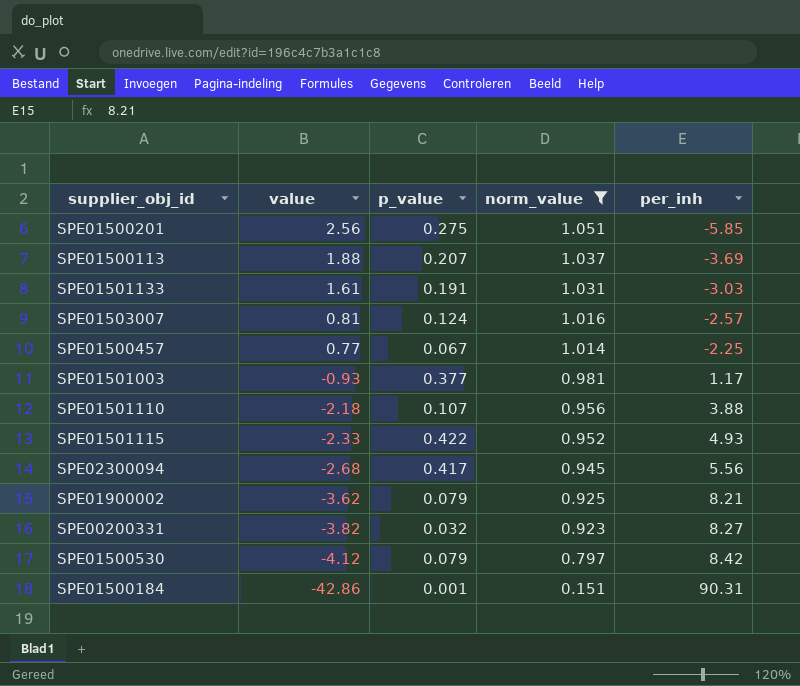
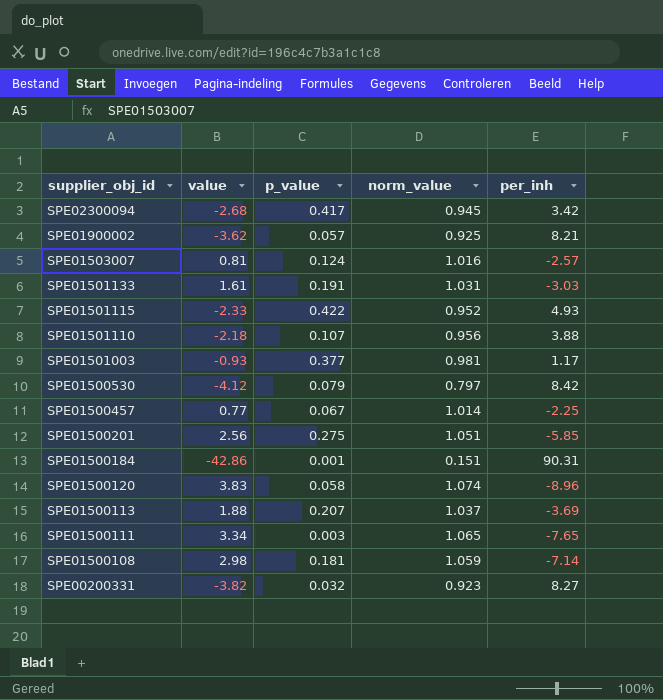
filter: norm_value <= 1.051 -> none
row order: value descending -> supplier_obj_id descending
SPE02300094 | per_inh: 5.56 -> 3.42
SPE01900002 | p_value: 0.079 -> 0.057

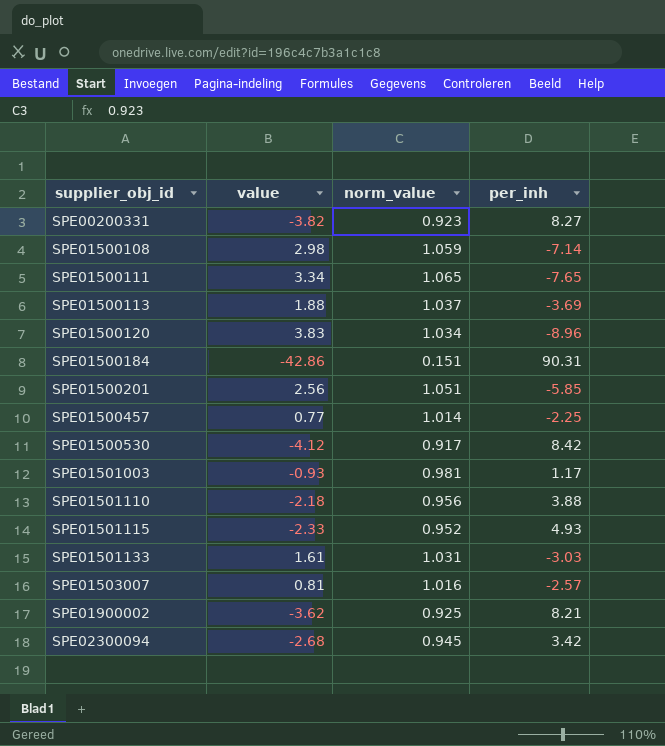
row order: supplier_obj_id descending -> supplier_obj_id ascending
column p_value | position: 3 -> none
SPE01500120 | norm_value: 1.074 -> 1.034
SPE01500530 | norm_value: 0.797 -> 0.917

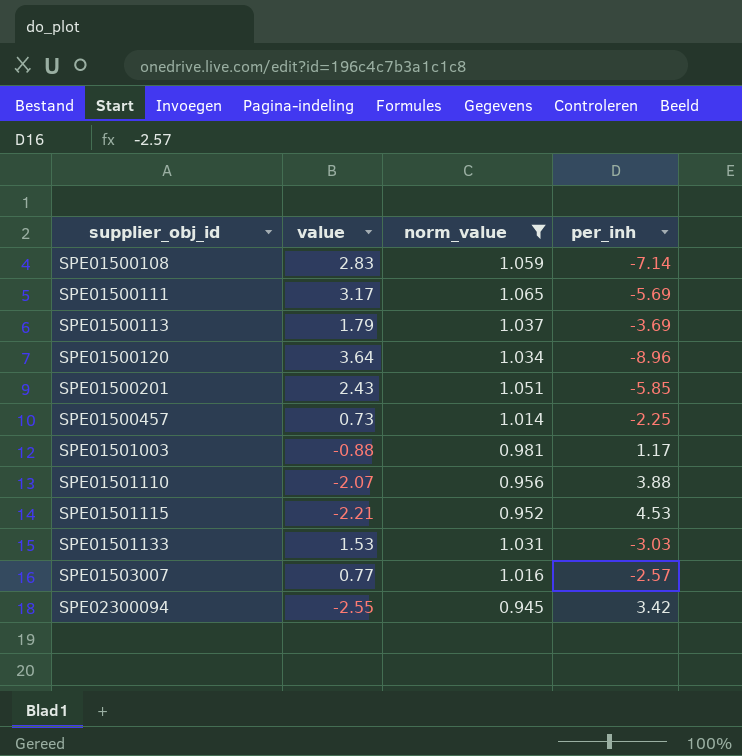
filter: none -> norm_value >= 0.945
SPE01500108 | value: 2.98 -> 2.83
SPE01500111 | value: 3.34 -> 3.17
SPE01500111 | per_inh: -7.65 -> -5.69
SPE01500113 | value: 1.88 -> 1.79
SPE01500120 | value: 3.83 -> 3.64
SPE01500201 | value: 2.56 -> 2.43
SPE01500457 | value: 0.77 -> 0.73
SPE01501003 | value: -0.93 -> -0.88
SPE01501110 | value: -2.18 -> -2.07
SPE01501115 | value: -2.33 -> -2.21
SPE01501115 | per_inh: 4.93 -> 4.53
SPE01501133 | value: 1.61 -> 1.53
SPE01503007 | value: 0.81 -> 0.77
SPE02300094 | value: -2.68 -> -2.55

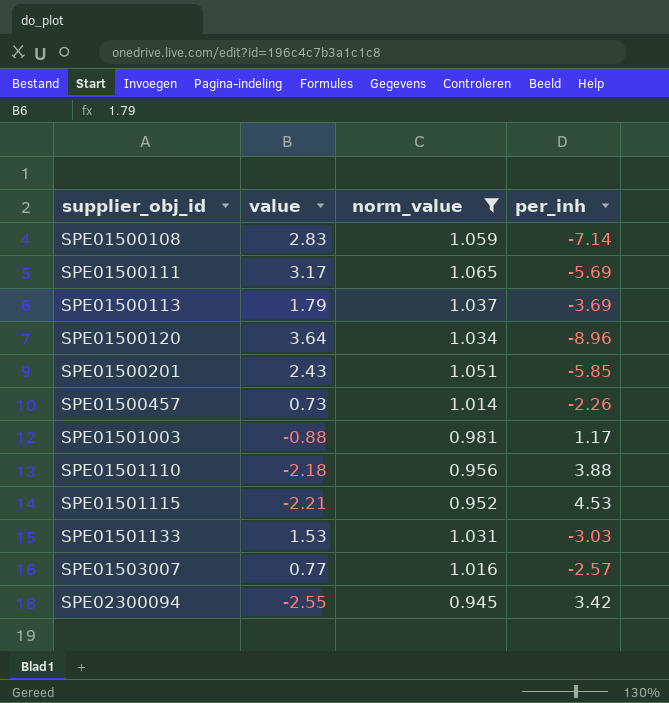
SPE01500457 | per_inh: -2.25 -> -2.26
SPE01501110 | value: -2.07 -> -2.18

